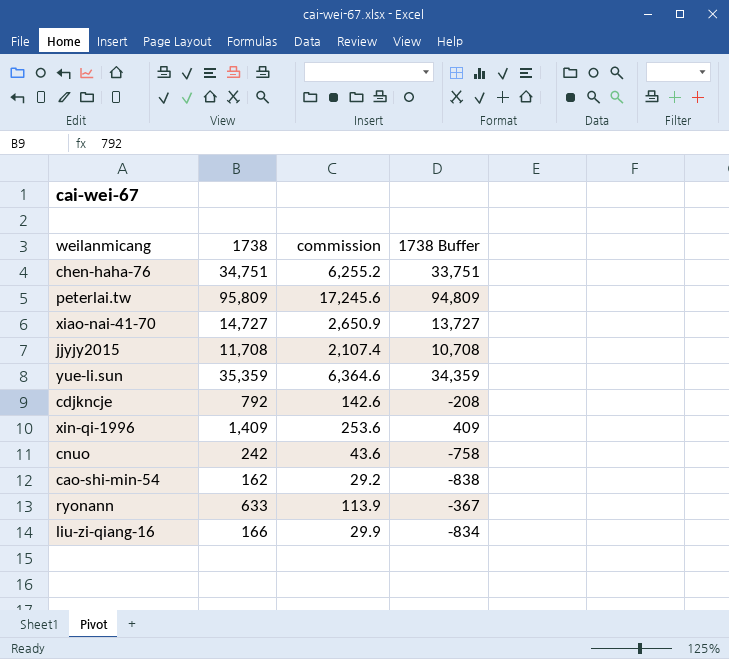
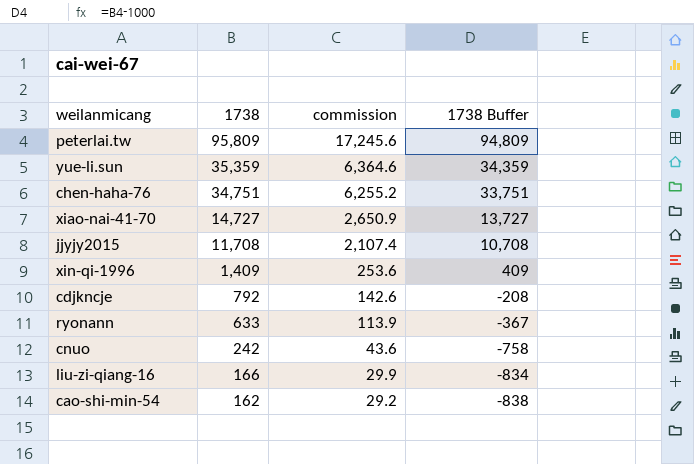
row order: none -> 1738 descending

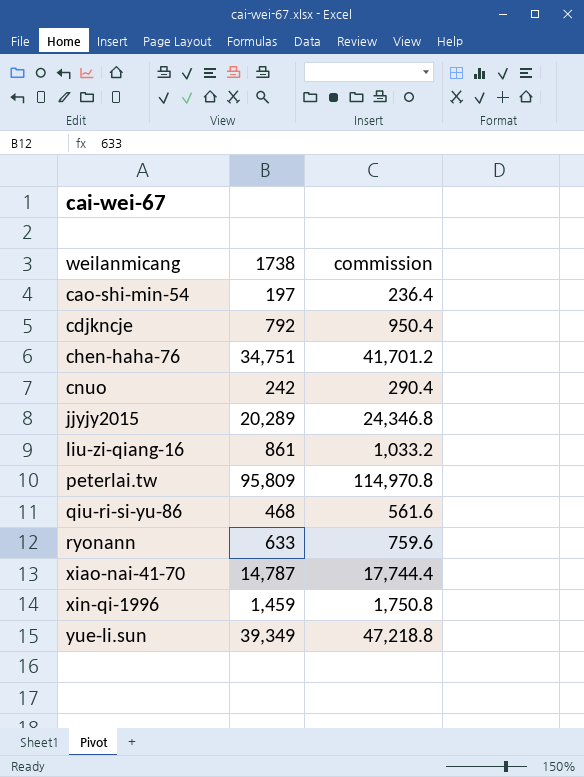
row order: 1738 descending -> weilanmicang ascending
column 1738 Buffer | formula: [1738] - 1000 -> none
column commission | formula: [1738] * 0.18 -> [1738] * 1.2
cao-shi-min-54 | 1738: 162 -> 197
jjyjy2015 | 1738: 11,708 -> 20,289
liu-zi-qiang-16 | 1738: 166 -> 861
row qiu-ri-si-yu-86: none -> 468 | 561.6
xiao-nai-41-70 | 1738: 14,727 -> 14,787
xin-qi-1996 | 1738: 1,409 -> 1,459
yue-li.sun | 1738: 35,359 -> 39,349

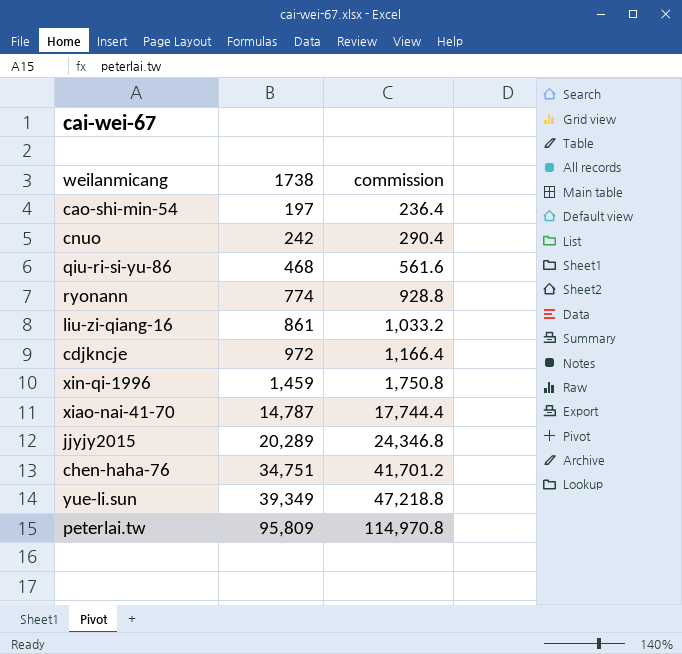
row order: weilanmicang ascending -> 1738 ascending
ryonann | 1738: 633 -> 774
ryonann | commission: 759.6 -> 928.8
cdjkncje | 1738: 792 -> 972
cdjkncje | commission: 950.4 -> 1,166.4

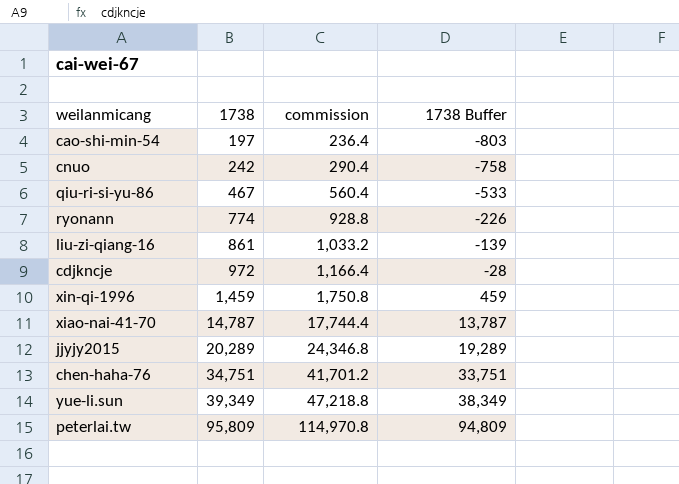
column 1738 Buffer | formula: none -> [1738] - 1000
qiu-ri-si-yu-86 | 1738: 468 -> 467
qiu-ri-si-yu-86 | commission: 561.6 -> 560.4

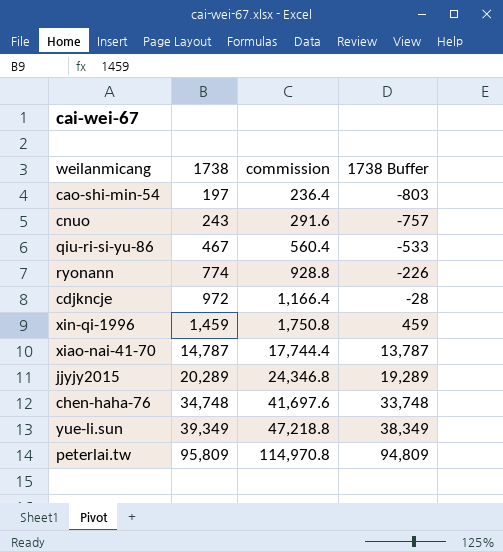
row liu-zi-qiang-16: 861 | 1,033.2 | -139 -> none
cnuo | 1738: 242 -> 243
cnuo | commission: 290.4 -> 291.6
cnuo | 1738 Buffer: -758 -> -757
chen-haha-76 | 1738: 34,751 -> 34,748
chen-haha-76 | commission: 41,701.2 -> 41,697.6
chen-haha-76 | 1738 Buffer: 33,751 -> 33,748

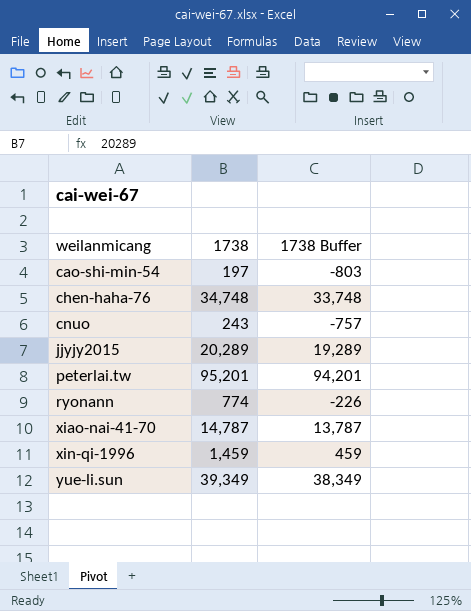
row order: 1738 ascending -> weilanmicang ascending
column commission | formula: [1738] * 1.2 -> none
row qiu-ri-si-yu-86: 467 | 560.4 | -533 -> none
row cdjkncje: 972 | 1,166.4 | -28 -> none
peterlai.tw | 1738: 95,809 -> 95,201
peterlai.tw | 1738 Buffer: 94,809 -> 94,201

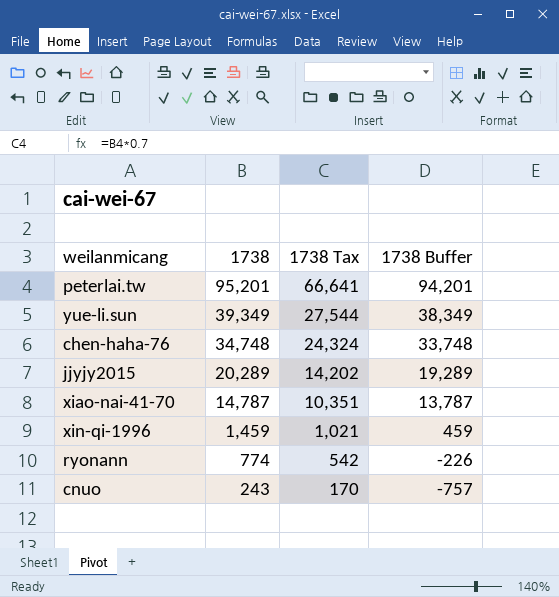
row order: weilanmicang ascending -> 1738 descending
column 1738 Tax | formula: none -> [1738] * 0.7
row cao-shi-min-54: 197 | -803 -> none

